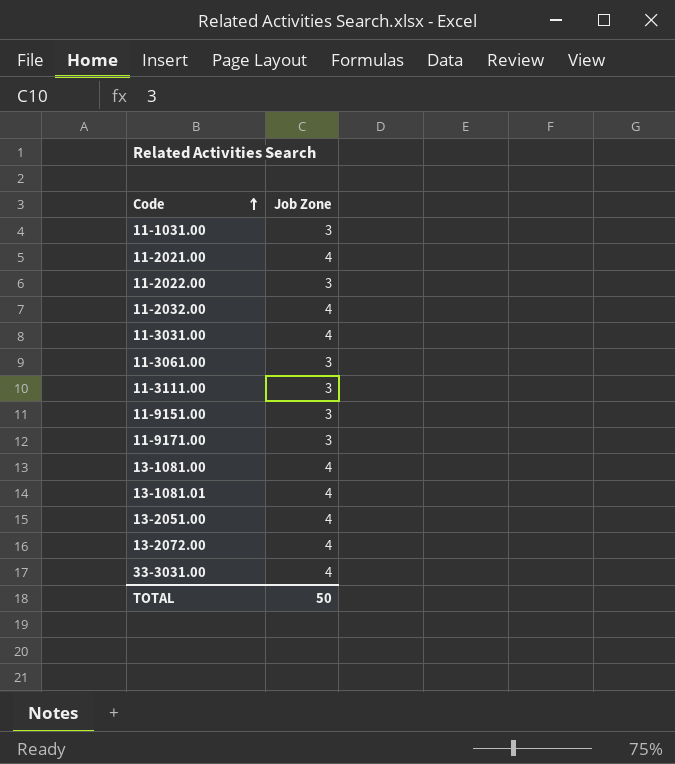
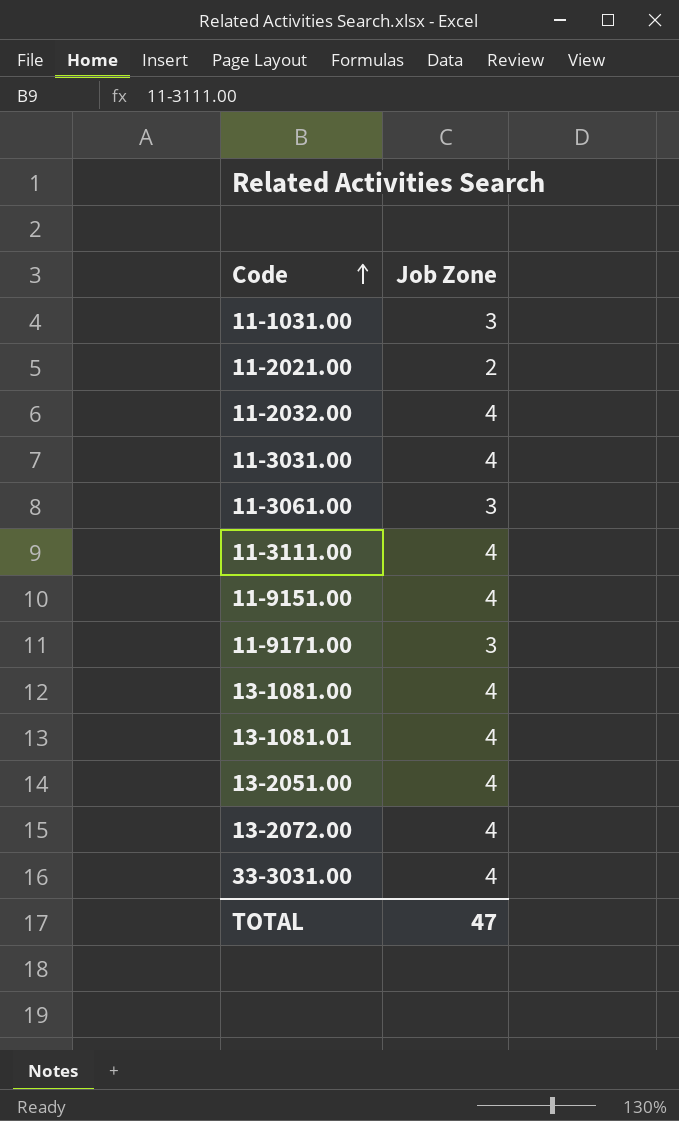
row 11-2022.00: 3 -> none
11-2021.00 | Job Zone: 4 -> 2
11-3111.00 | Job Zone: 3 -> 4
11-9151.00 | Job Zone: 3 -> 4
TOTAL | Job Zone: 50 -> 47

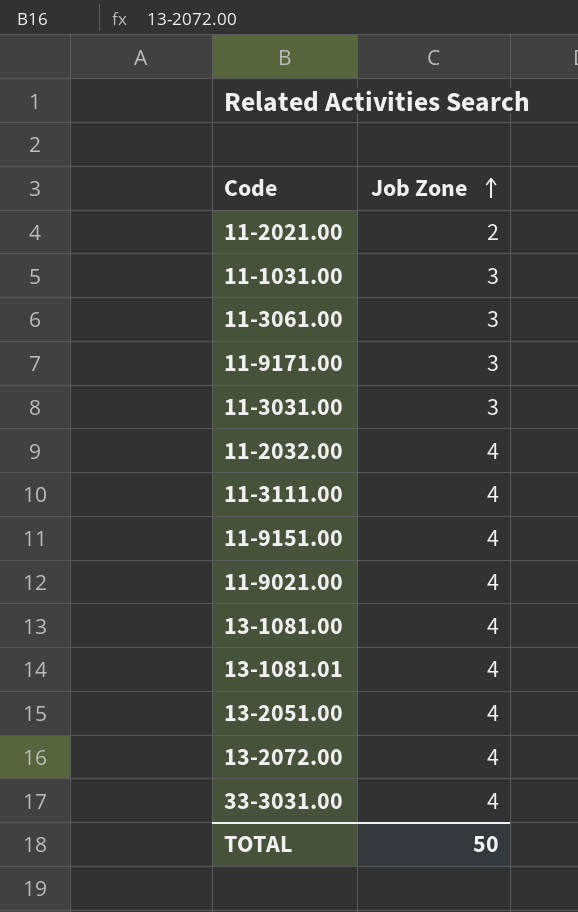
row order: Code ascending -> Job Zone ascending
11-3031.00 | Job Zone: 4 -> 3
row 11-9021.00: none -> 4
TOTAL | Job Zone: 47 -> 50

